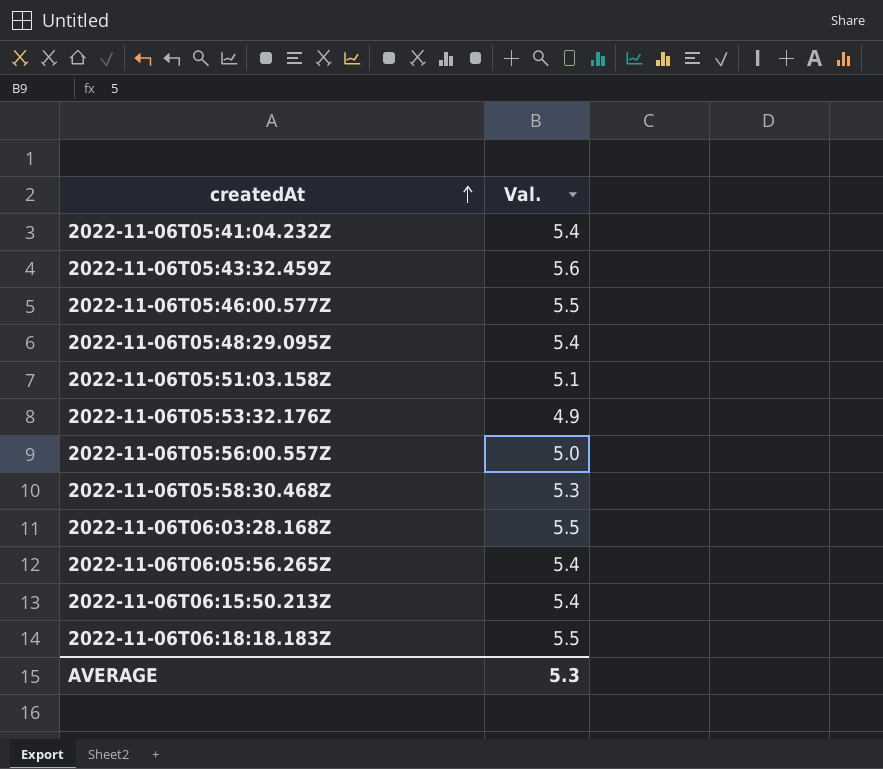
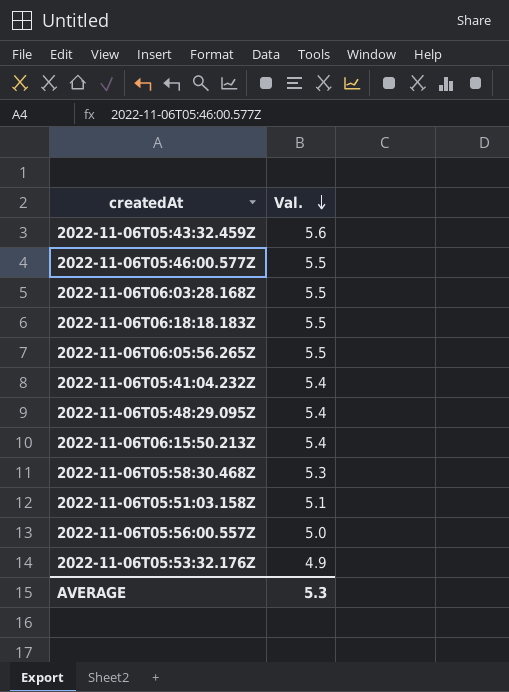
row order: createdAt ascending -> Val. descending
2022-11-06T06:05:56.265Z | Val.: 5.4 -> 5.5

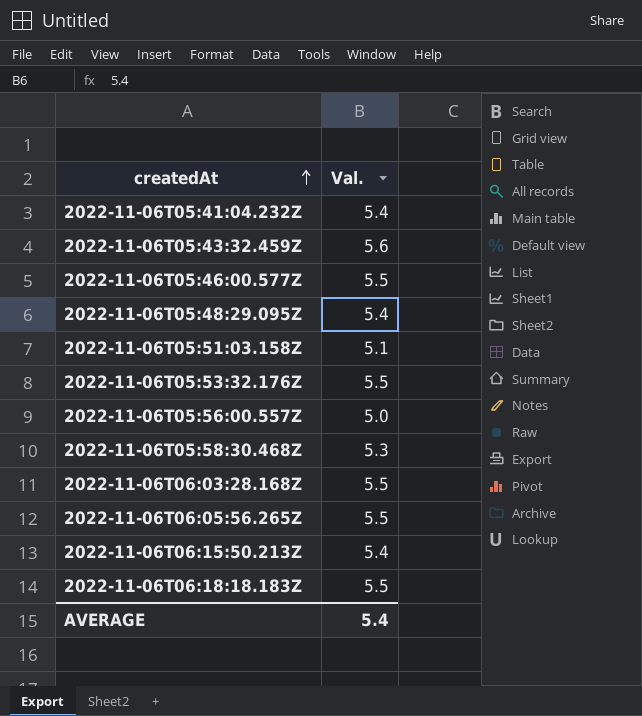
row order: Val. descending -> createdAt ascending
2022-11-06T05:53:32.176Z | Val.: 4.9 -> 5.5
AVERAGE | Val.: 5.3 -> 5.4

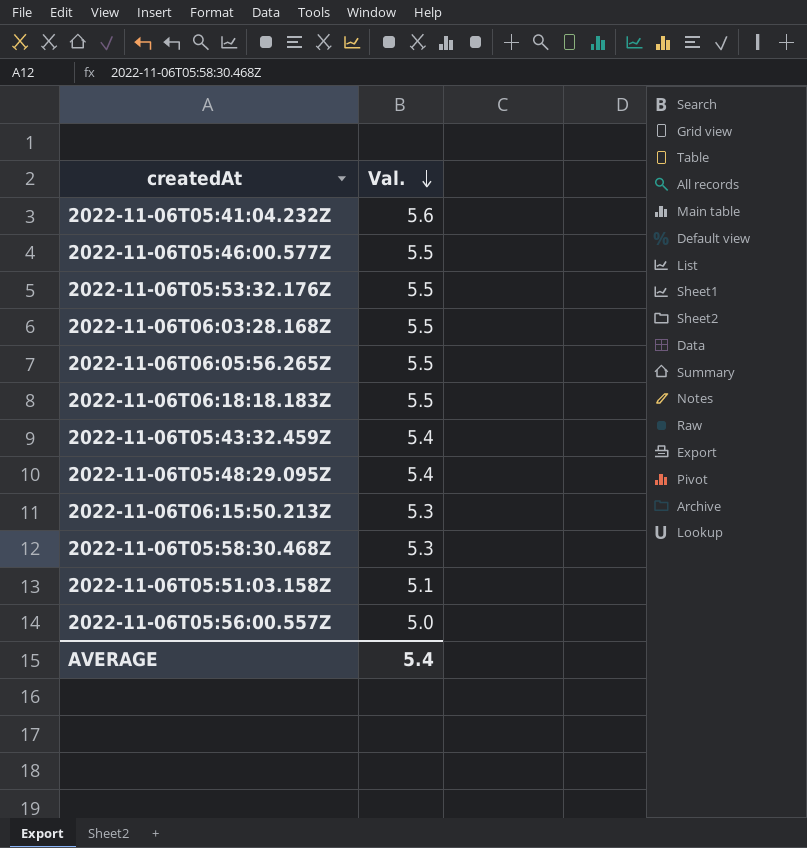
row order: createdAt ascending -> Val. descending
2022-11-06T05:41:04.232Z | Val.: 5.4 -> 5.6
2022-11-06T05:43:32.459Z | Val.: 5.6 -> 5.4
2022-11-06T06:15:50.213Z | Val.: 5.4 -> 5.3

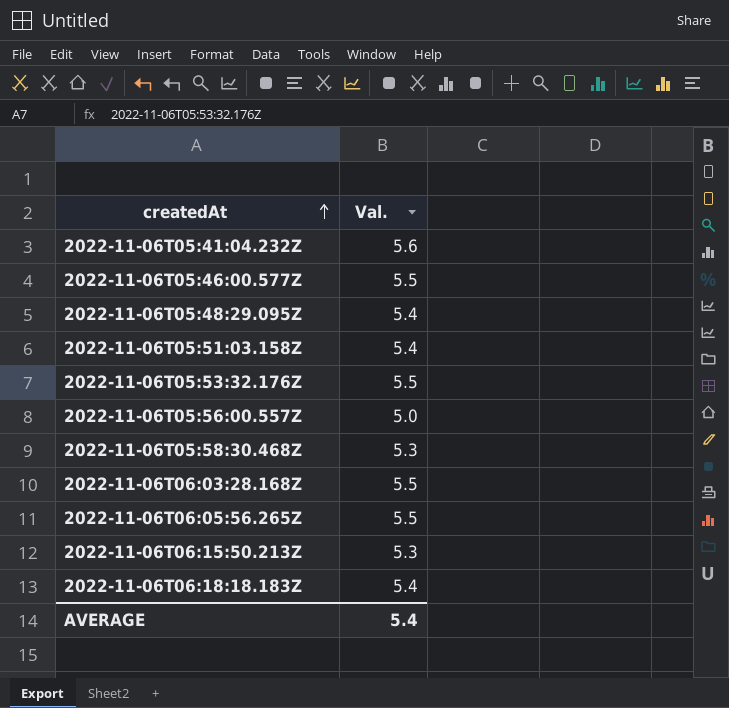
row order: Val. descending -> createdAt ascending
row 2022-11-06T05:43:32.459Z: 5.4 -> none
2022-11-06T05:51:03.158Z | Val.: 5.1 -> 5.4
2022-11-06T06:18:18.183Z | Val.: 5.5 -> 5.4

